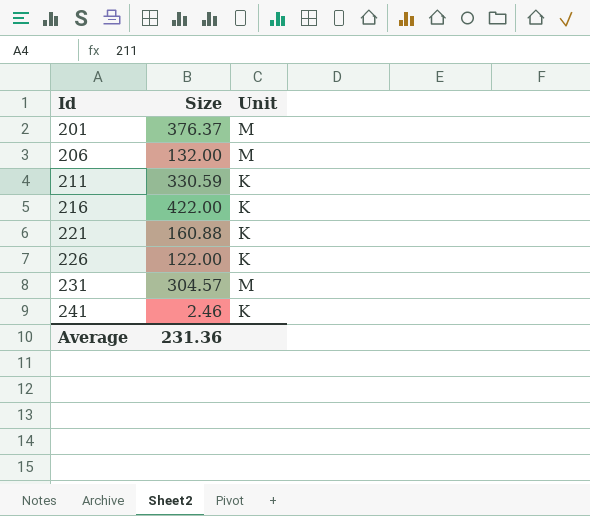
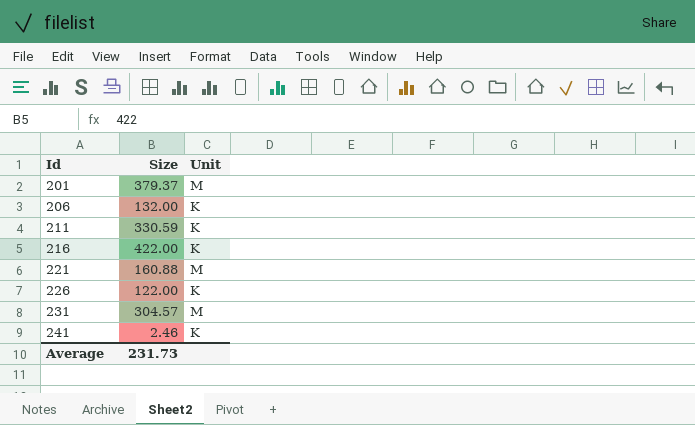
201 | Size: 376.37 -> 379.37
206 | Unit: M -> K
221 | Unit: K -> M
Average | Size: 231.36 -> 231.73

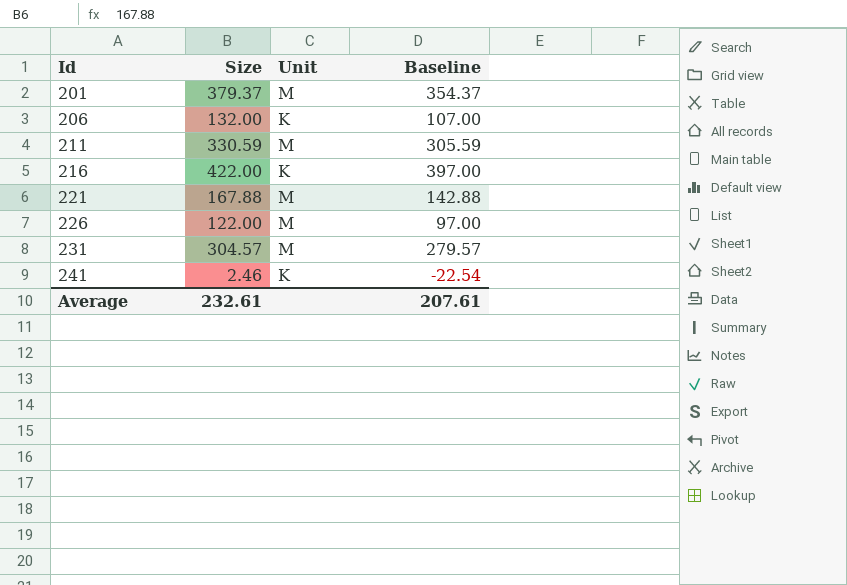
column Baseline | formula: none -> [Size] - 25
211 | Unit: K -> M
221 | Size: 160.88 -> 167.88
226 | Unit: K -> M
Average | Size: 231.73 -> 232.61

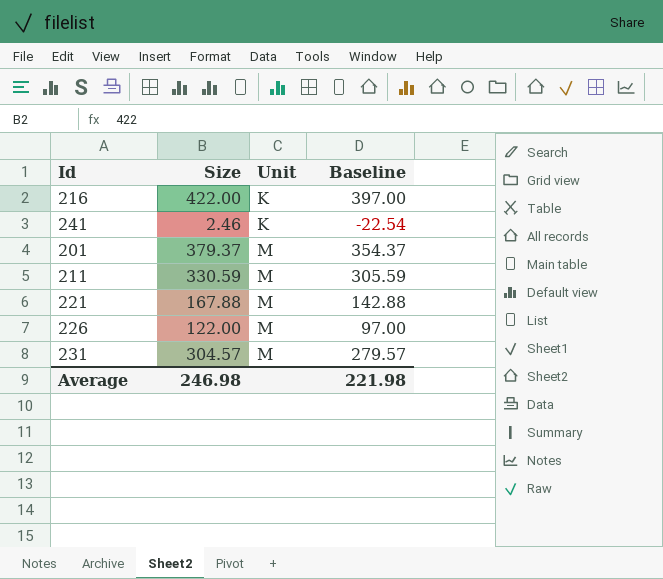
row order: Id ascending -> Unit ascending
row 206: 132.00 | K | 107.00 -> none
Average | Size: 232.61 -> 246.98
Average | Baseline: 207.61 -> 221.98

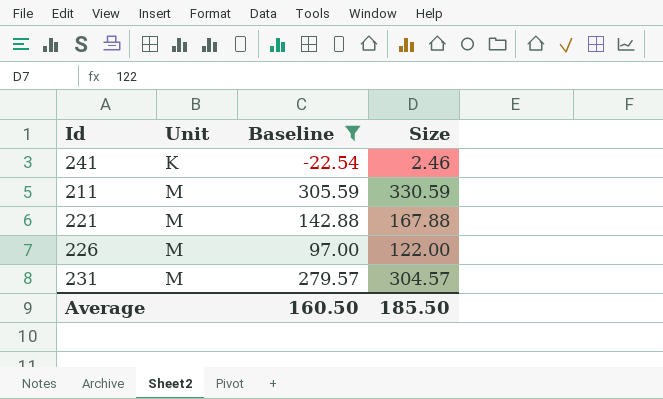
filter: none -> Baseline <= 305.59
column Size | position: 2 -> 4
Average | Baseline: 221.98 -> 160.50
Average | Size: 246.98 -> 185.50

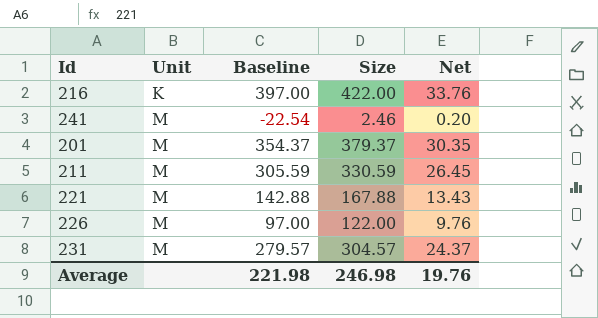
filter: Baseline <= 305.59 -> none
column Net | formula: none -> [Size] * 0.08
241 | Unit: K -> M
Average | Baseline: 160.50 -> 221.98
Average | Size: 185.50 -> 246.98

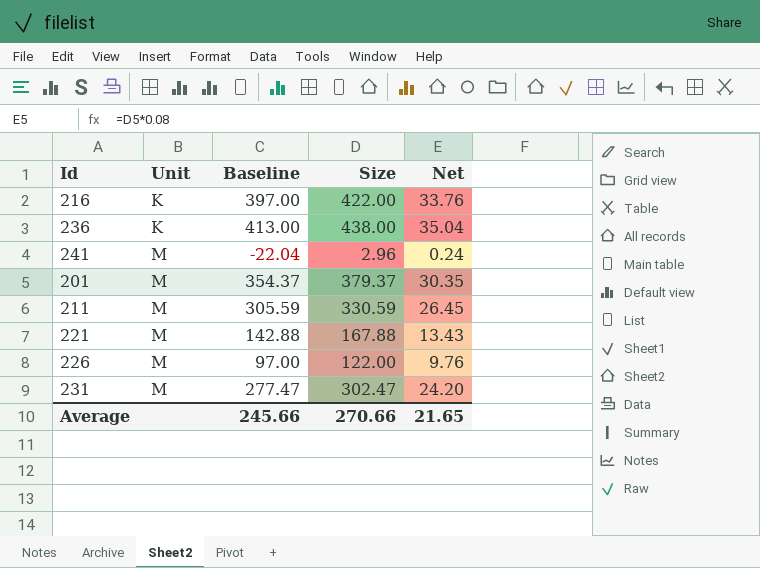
row 236: none -> K | 413.00 | 438.00 | 35.04
241 | Baseline: -22.54 -> -22.04
241 | Size: 2.46 -> 2.96
241 | Net: 0.20 -> 0.24
231 | Baseline: 279.57 -> 277.47
231 | Size: 304.57 -> 302.47
231 | Net: 24.37 -> 24.20
Average | Baseline: 221.98 -> 245.66
Average | Size: 246.98 -> 270.66
Average | Net: 19.76 -> 21.65

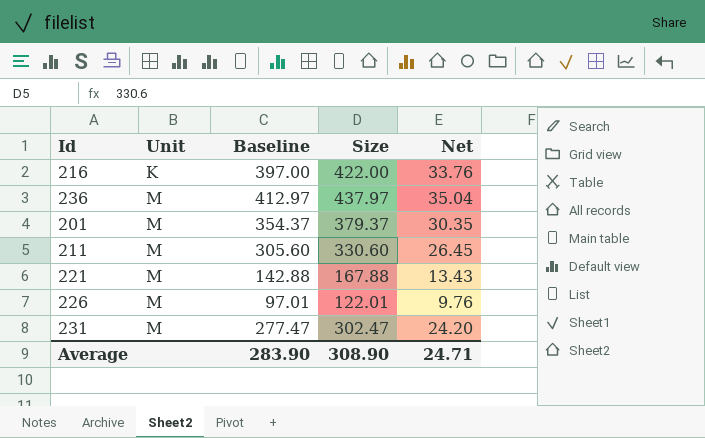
row 241: M | -22.04 | 2.96 | 0.24 -> none
236 | Unit: K -> M
236 | Baseline: 413.00 -> 412.97
236 | Size: 438.00 -> 437.97
211 | Baseline: 305.59 -> 305.60
211 | Size: 330.59 -> 330.60
226 | Baseline: 97.00 -> 97.01
226 | Size: 122.00 -> 122.01
Average | Baseline: 245.66 -> 283.90
Average | Size: 270.66 -> 308.90
Average | Net: 21.65 -> 24.71

